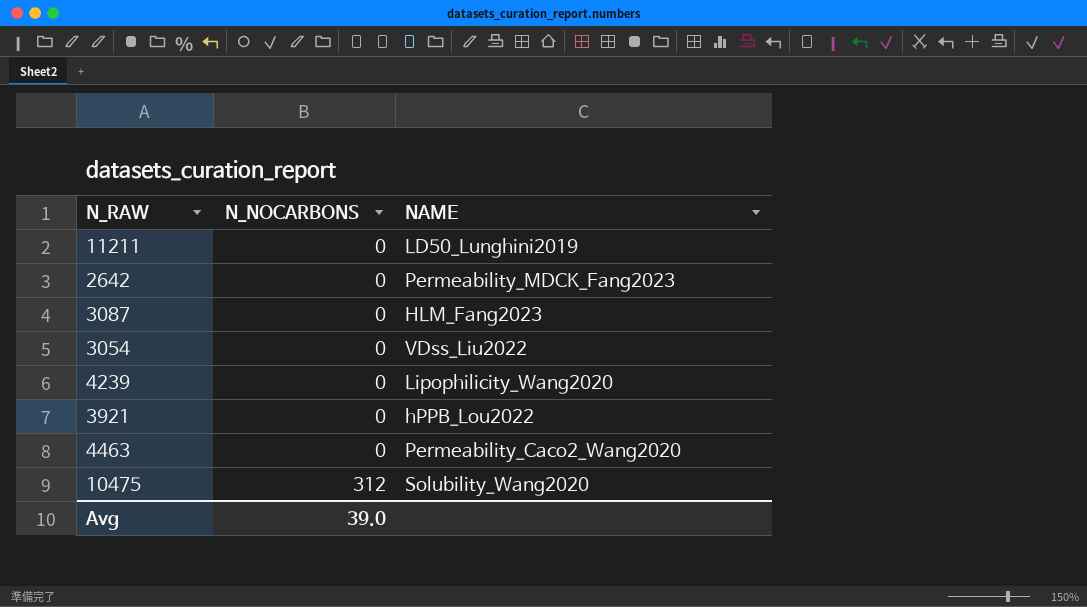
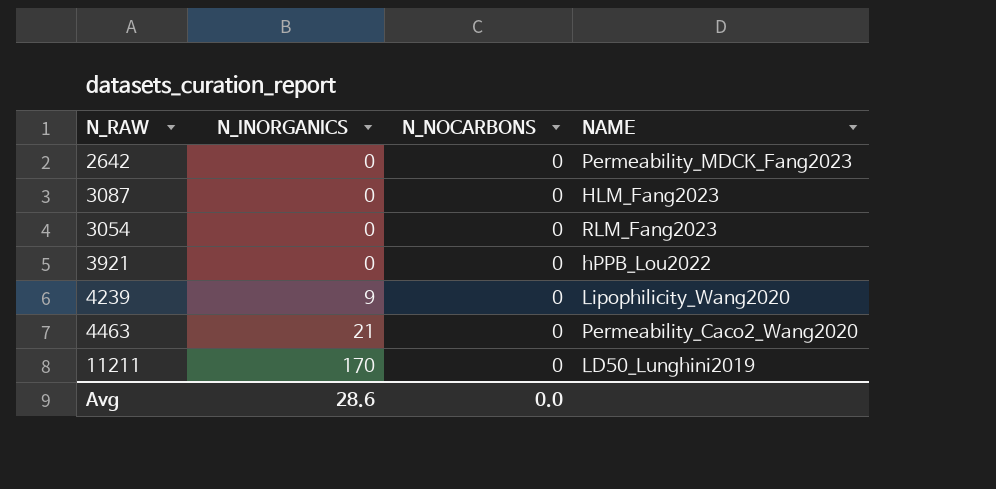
row order: N_NOCARBONS ascending -> N_INORGANICS ascending
column N_INORGANICS | position: none -> 2
row 10475: 312 | Solubility_Wang2020 -> none
3054 | NAME: VDss_Liu2022 -> RLM_Fang2023
Avg | N_NOCARBONS: 39.0 -> 0.0

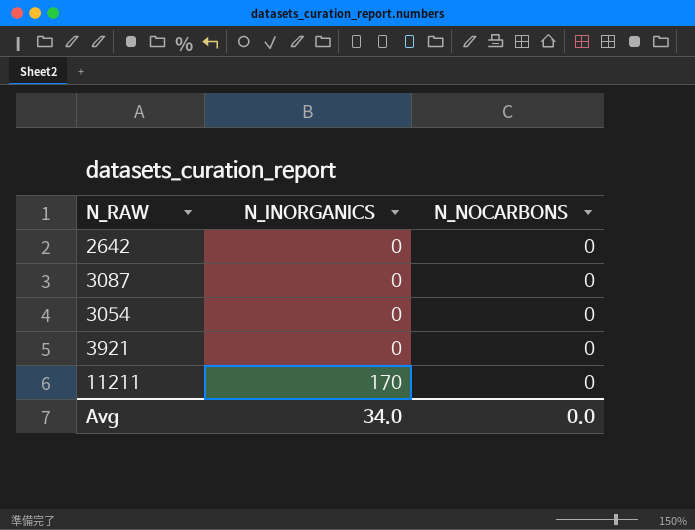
column NAME | position: 4 -> none
row 4239: 9 | 0 | Lipophilicity_Wang2020 -> none
row 4463: 21 | 0 | Permeability_Caco2_Wang2020 -> none
Avg | N_INORGANICS: 28.6 -> 34.0

